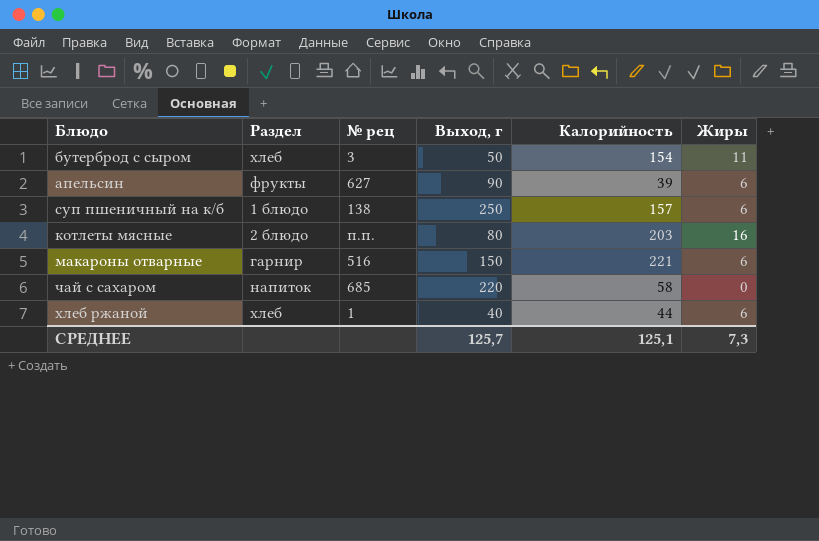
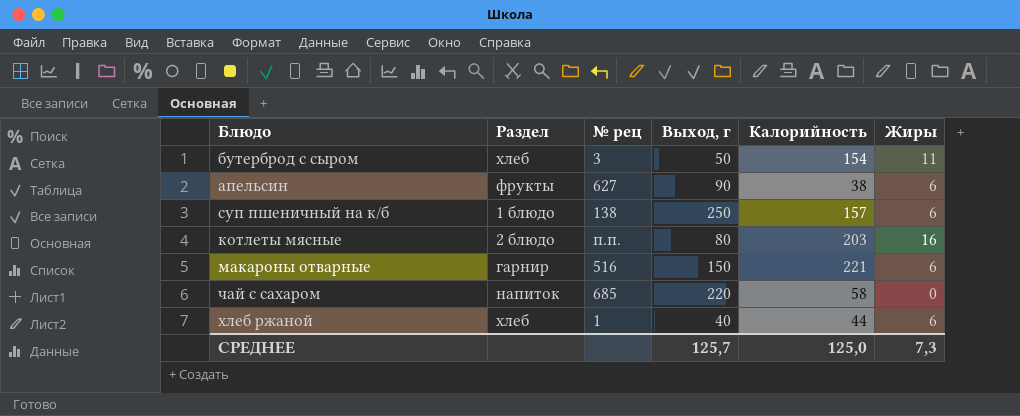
апельсин | Калорийность: 39 -> 38
СРЕДНЕЕ | Калорийность: 125,1 -> 125,0

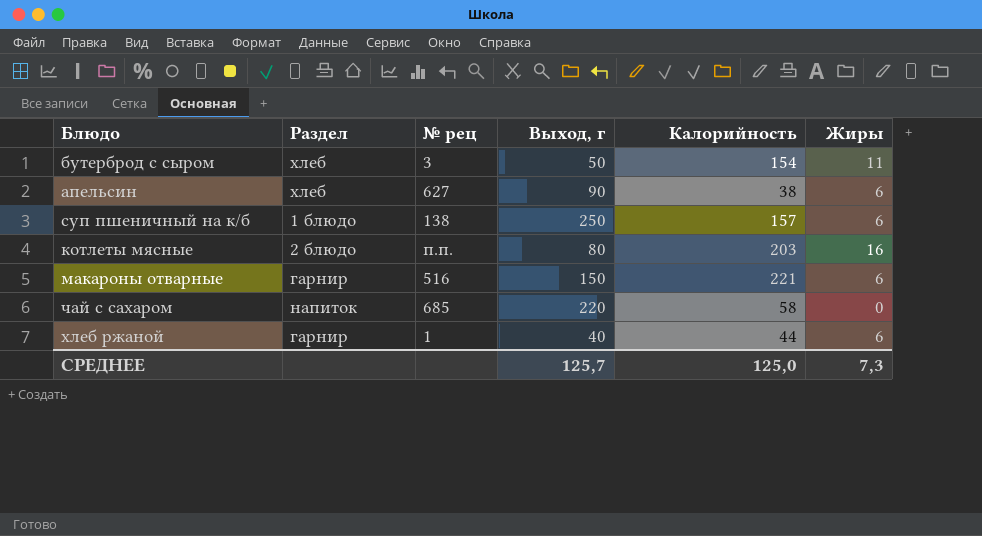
апельсин | Раздел: фрукты -> хлеб
хлеб ржаной | Раздел: хлеб -> гарнир

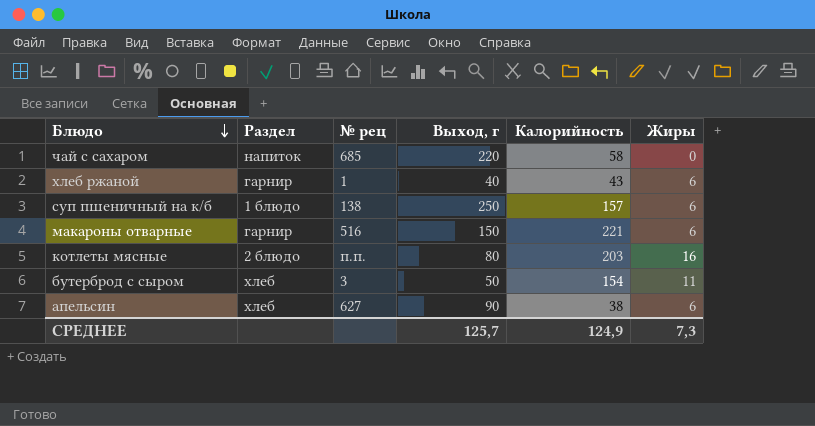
row order: none -> Блюдо descending
хлеб ржаной | Калорийность: 44 -> 43
СРЕДНЕЕ | Калорийность: 125,0 -> 124,9

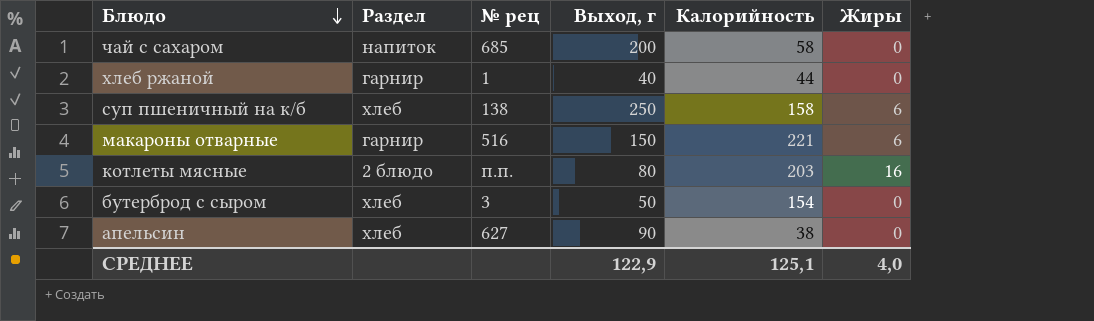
чай с сахаром | Выход, г: 220 -> 200
хлеб ржаной | Калорийность: 43 -> 44
хлеб ржаной | Жиры: 6 -> 0
суп пшеничный на к/б | Раздел: 1 блюдо -> хлеб
суп пшеничный на к/б | Калорийность: 157 -> 158
бутерброд с сыром | Жиры: 11 -> 0
апельсин | Жиры: 6 -> 0
СРЕДНЕЕ | Выход, г: 125,7 -> 122,9
СРЕДНЕЕ | Калорийность: 124,9 -> 125,1
СРЕДНЕЕ | Жиры: 7,3 -> 4,0

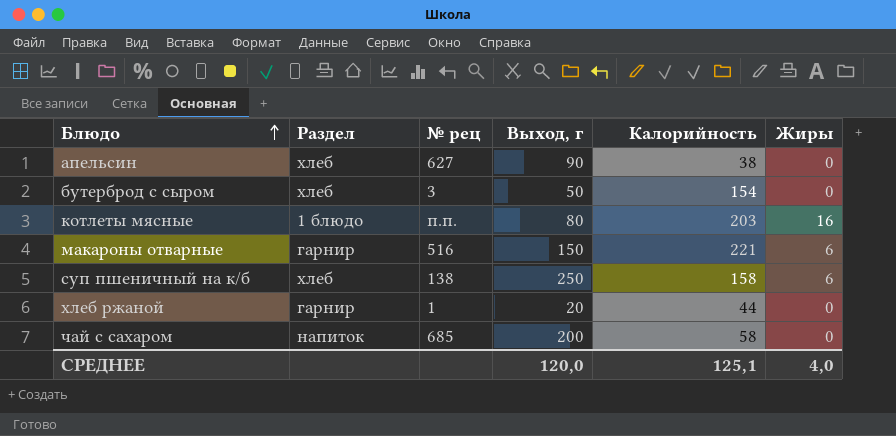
row order: Блюдо descending -> Блюдо ascending
котлеты мясные | Раздел: 2 блюдо -> 1 блюдо
хлеб ржаной | Выход, г: 40 -> 20
СРЕДНЕЕ | Выход, г: 122,9 -> 120,0

